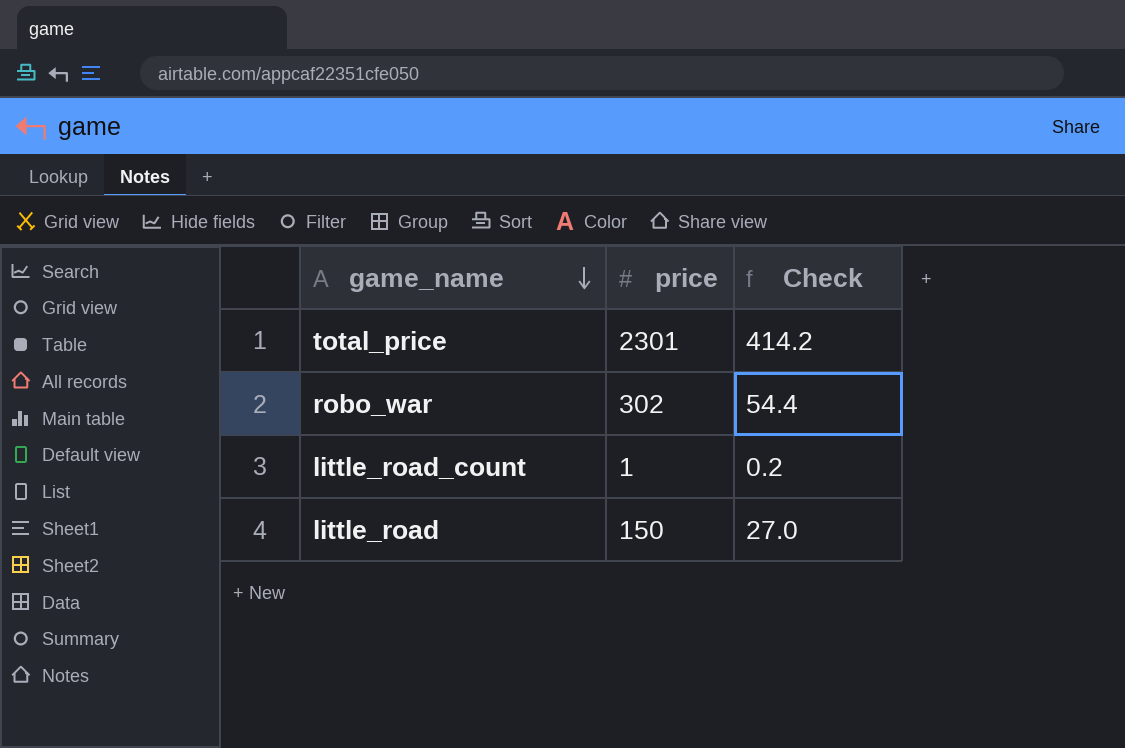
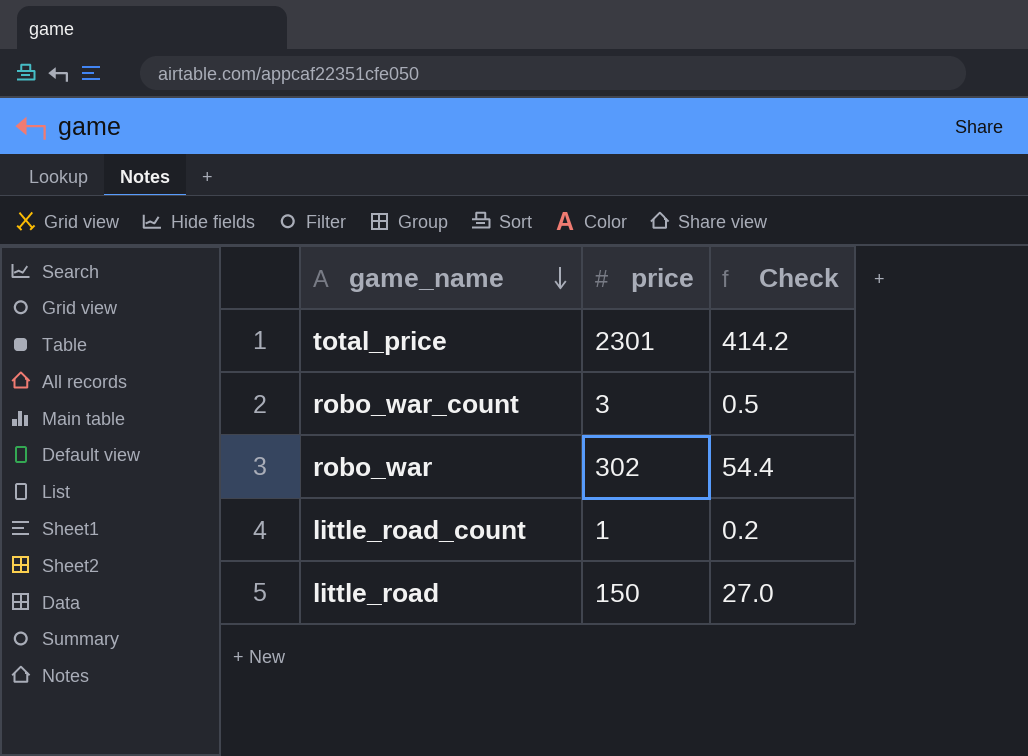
row robo_war_count: none -> 3 | 0.5

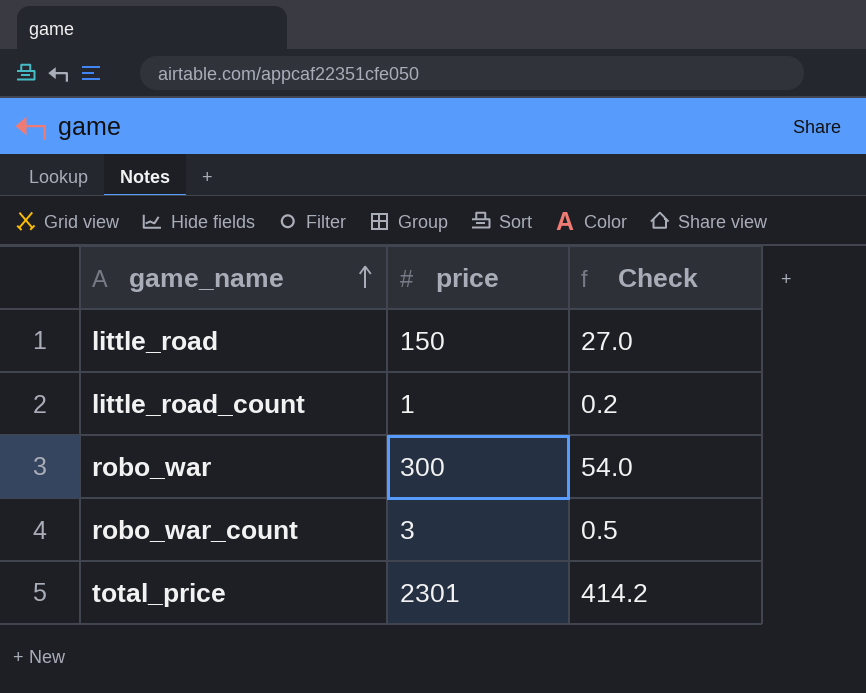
row order: game_name descending -> game_name ascending
robo_war | price: 302 -> 300
robo_war | Check: 54.4 -> 54.0

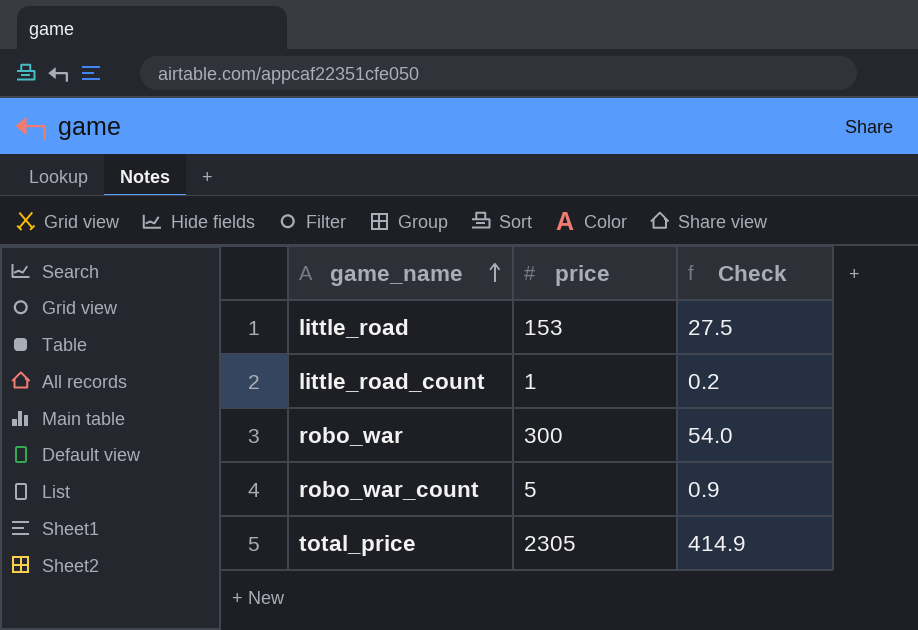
little_road | price: 150 -> 153
little_road | Check: 27.0 -> 27.5
robo_war_count | price: 3 -> 5
robo_war_count | Check: 0.5 -> 0.9
total_price | price: 2301 -> 2305
total_price | Check: 414.2 -> 414.9

